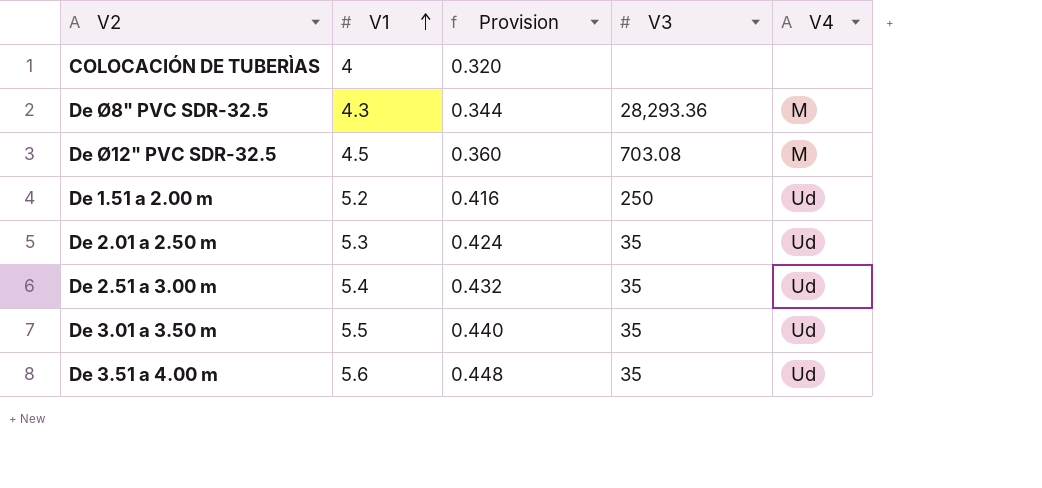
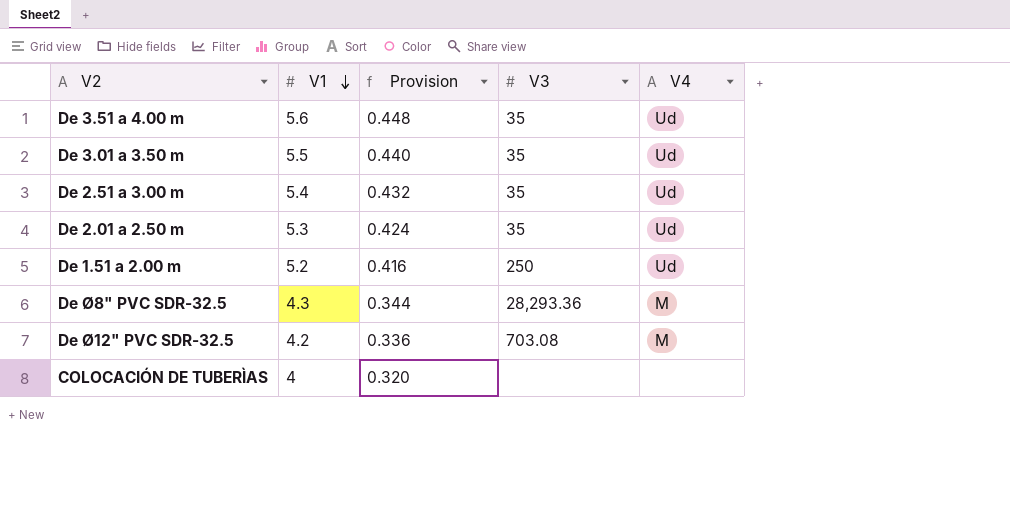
row order: V1 ascending -> V1 descending
De Ø12" PVC SDR-32.5 | V1: 4.5 -> 4.2
De Ø12" PVC SDR-32.5 | Provision: 0.360 -> 0.336

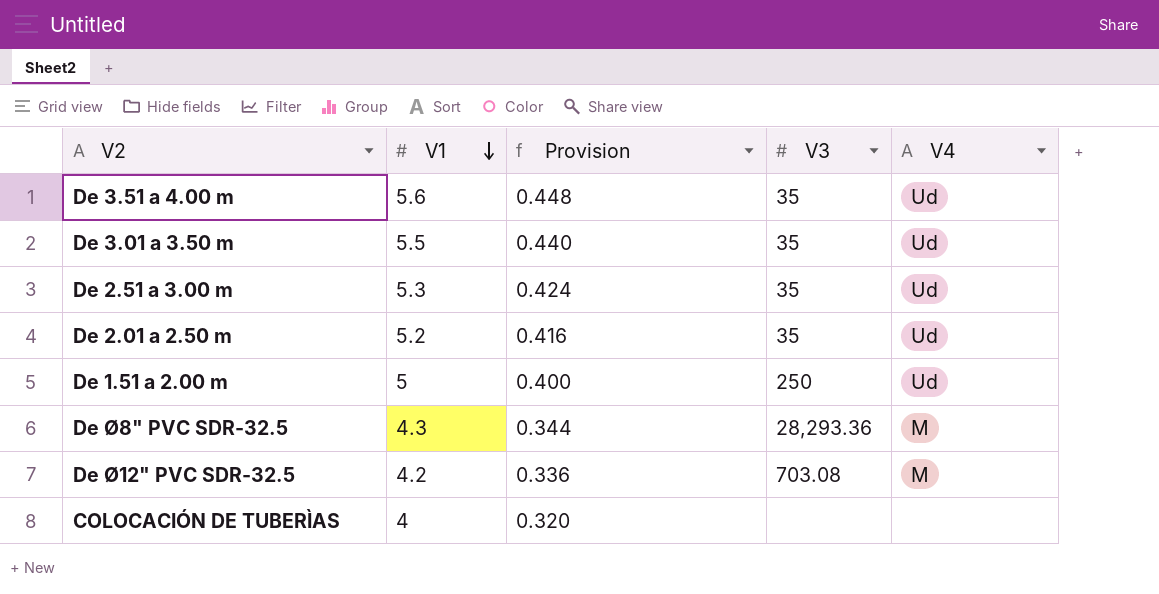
De 2.51 a 3.00 m | V1: 5.4 -> 5.3
De 2.51 a 3.00 m | Provision: 0.432 -> 0.424
De 2.01 a 2.50 m | V1: 5.3 -> 5.2
De 2.01 a 2.50 m | Provision: 0.424 -> 0.416
De 1.51 a 2.00 m | V1: 5.2 -> 5
De 1.51 a 2.00 m | Provision: 0.416 -> 0.400

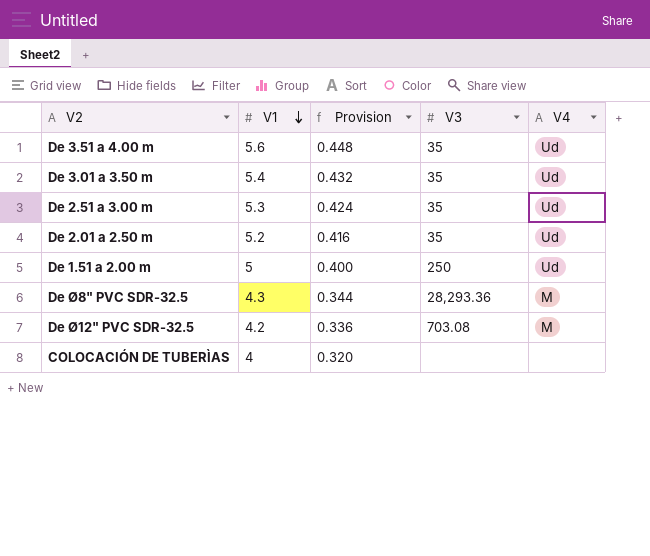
De 3.01 a 3.50 m | V1: 5.5 -> 5.4
De 3.01 a 3.50 m | Provision: 0.440 -> 0.432

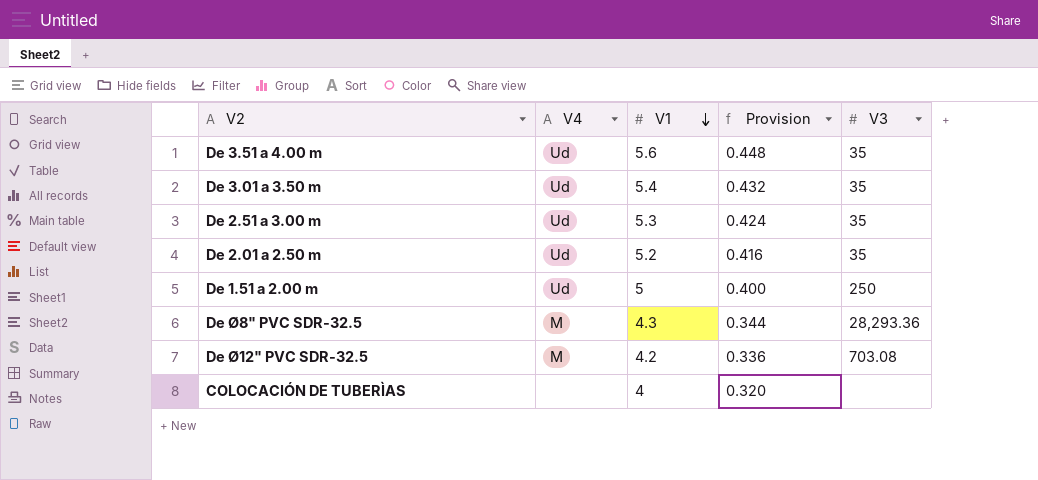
column V4 | position: 5 -> 2

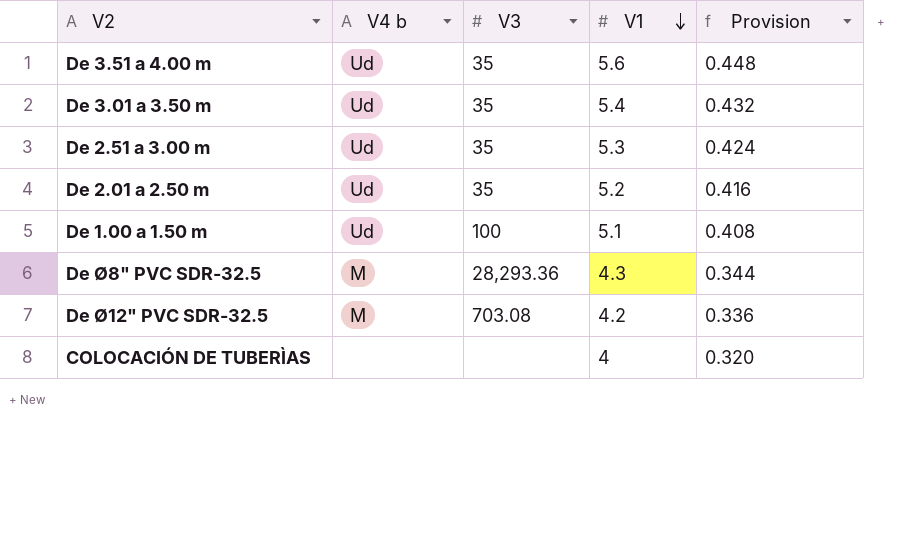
column name: V4 -> V4 b
column V3 | position: 5 -> 3
row De 1.51 a 2.00 m: Ud | 5 | 0.400 | 250 -> none
row De 1.00 a 1.50 m: none -> Ud | 100 | 5.1 | 0.408

